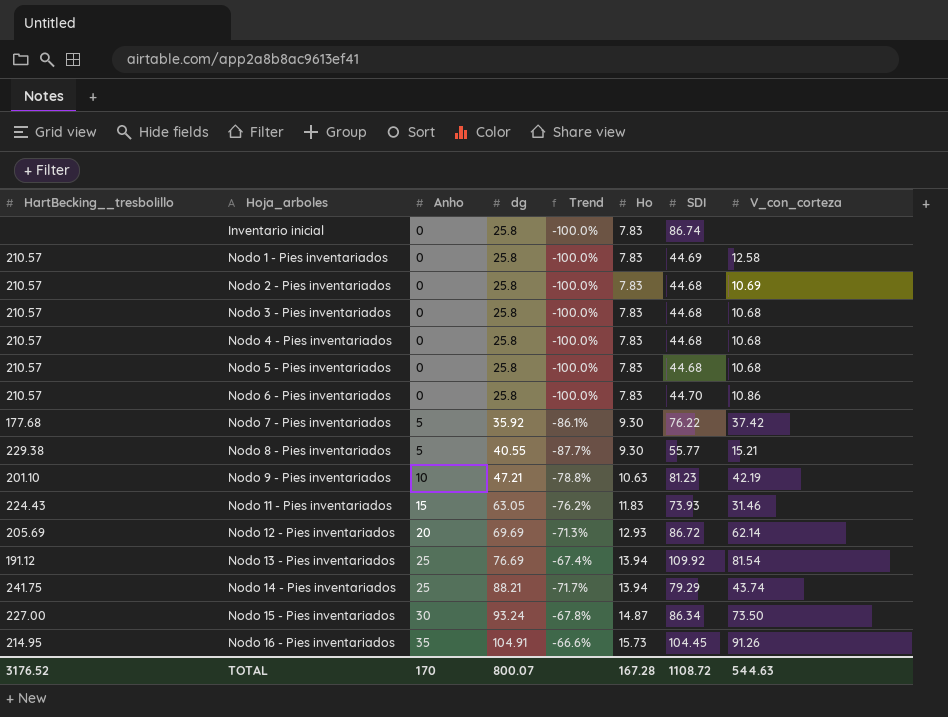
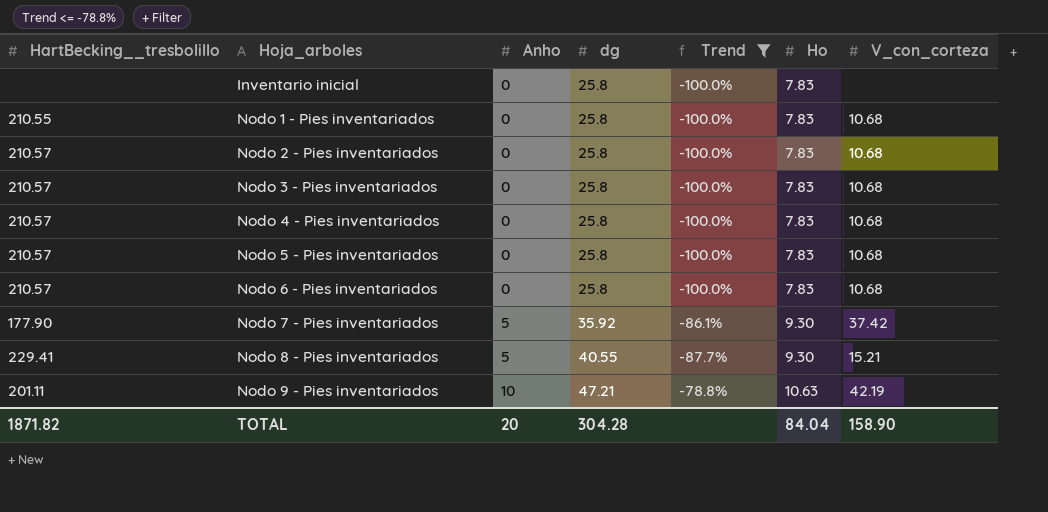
filter: none -> Trend <= -78.8%
column SDI | position: 7 -> none
Nodo 1 - Pies inventariados | HartBecking__tresbolillo: 210.57 -> 210.55
Nodo 1 - Pies inventariados | V_con_corteza: 12.58 -> 10.68
Nodo 2 - Pies inventariados | V_con_corteza: 10.69 -> 10.68
Nodo 6 - Pies inventariados | V_con_corteza: 10.86 -> 10.68
Nodo 7 - Pies inventariados | HartBecking__tresbolillo: 177.68 -> 177.90
Nodo 8 - Pies inventariados | HartBecking__tresbolillo: 229.38 -> 229.41
Nodo 9 - Pies inventariados | HartBecking__tresbolillo: 201.10 -> 201.11
TOTAL | HartBecking__tresbolillo: 3176.52 -> 1871.82
TOTAL | Anho: 170 -> 20
TOTAL | dg: 800.07 -> 304.28
TOTAL | Ho: 167.28 -> 84.04
TOTAL | V_con_corteza: 544.63 -> 158.90

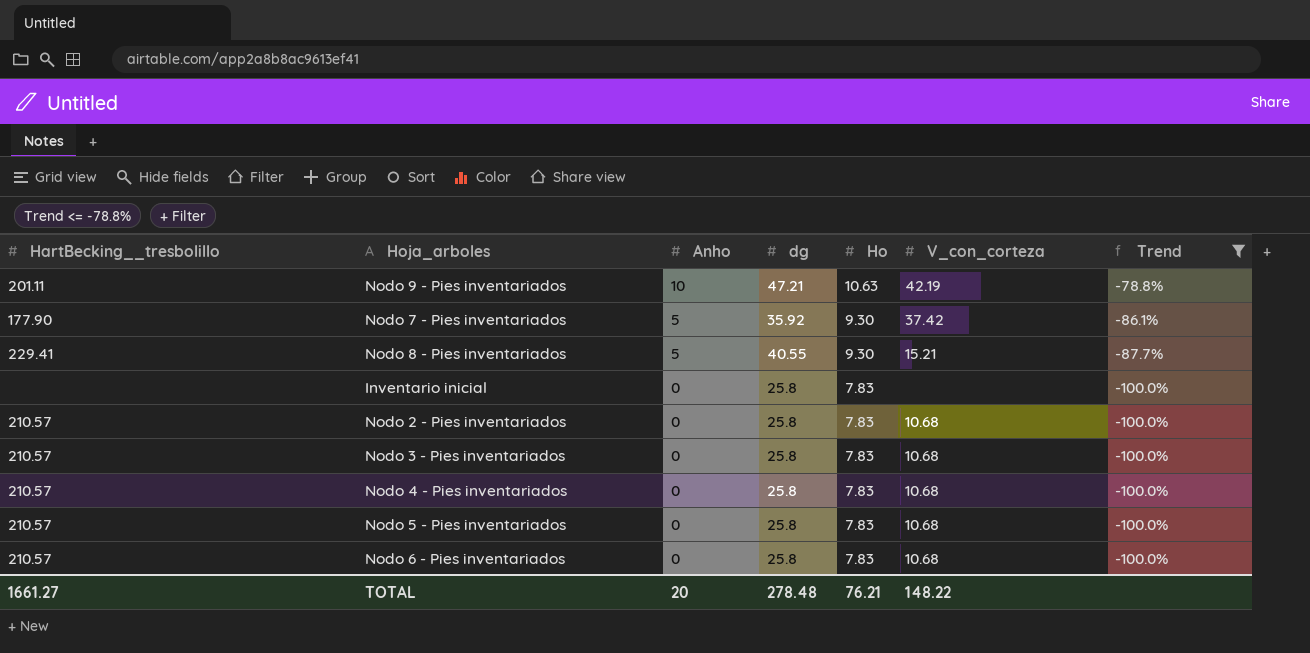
row order: Hoja_arboles ascending -> Anho descending
column Trend | position: 5 -> 7
row Nodo 1 - Pies inventariados: 210.55 | 0 | 25.8 | -100.0% | 7.83 | 10.68 -> none
TOTAL | HartBecking__tresbolillo: 1871.82 -> 1661.27
TOTAL | dg: 304.28 -> 278.48
TOTAL | Ho: 84.04 -> 76.21
TOTAL | V_con_corteza: 158.90 -> 148.22

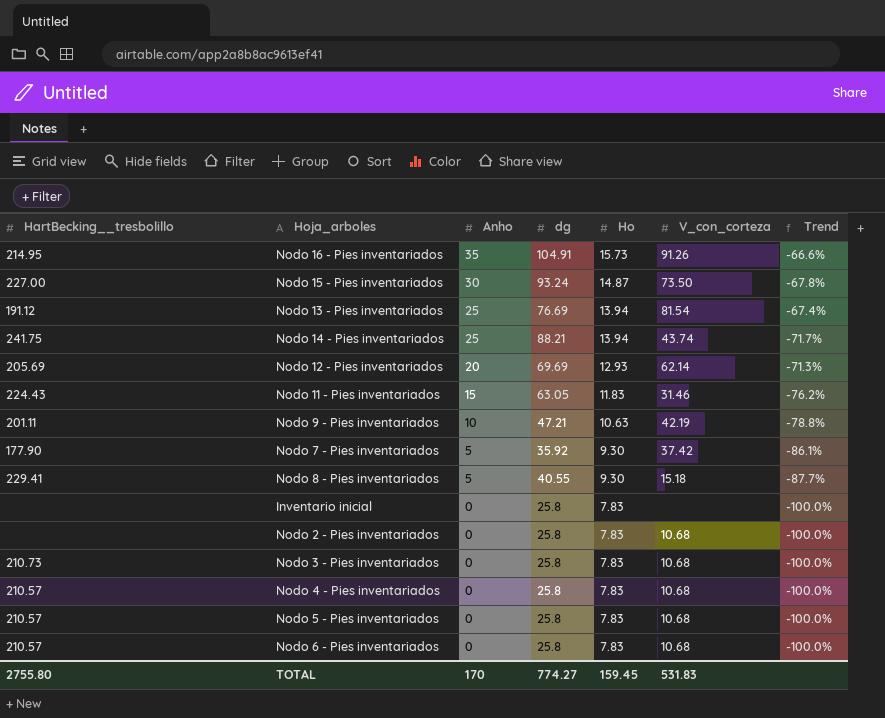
filter: Trend <= -78.8% -> none
Nodo 8 - Pies inventariados | V_con_corteza: 15.21 -> 15.18
Nodo 2 - Pies inventariados | HartBecking__tresbolillo: 210.57 -> none
Nodo 3 - Pies inventariados | HartBecking__tresbolillo: 210.57 -> 210.73
TOTAL | HartBecking__tresbolillo: 1661.27 -> 2755.80
TOTAL | Anho: 20 -> 170
TOTAL | dg: 278.48 -> 774.27
TOTAL | Ho: 76.21 -> 159.45
TOTAL | V_con_corteza: 148.22 -> 531.83

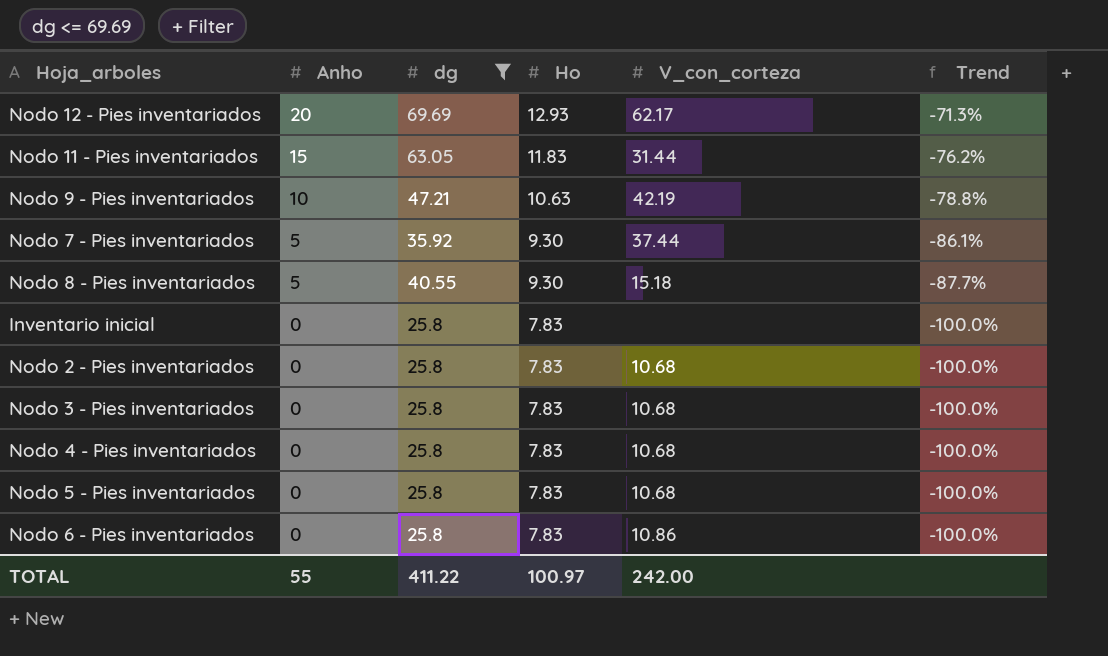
filter: none -> dg <= 69.69
column HartBecking__tresbolillo | position: 1 -> none
Nodo 12 - Pies inventariados | V_con_corteza: 62.14 -> 62.17
Nodo 11 - Pies inventariados | V_con_corteza: 31.46 -> 31.44
Nodo 7 - Pies inventariados | V_con_corteza: 37.42 -> 37.44
Nodo 6 - Pies inventariados | V_con_corteza: 10.68 -> 10.86
TOTAL | Anho: 170 -> 55
TOTAL | dg: 774.27 -> 411.22
TOTAL | Ho: 159.45 -> 100.97
TOTAL | V_con_corteza: 531.83 -> 242.00

